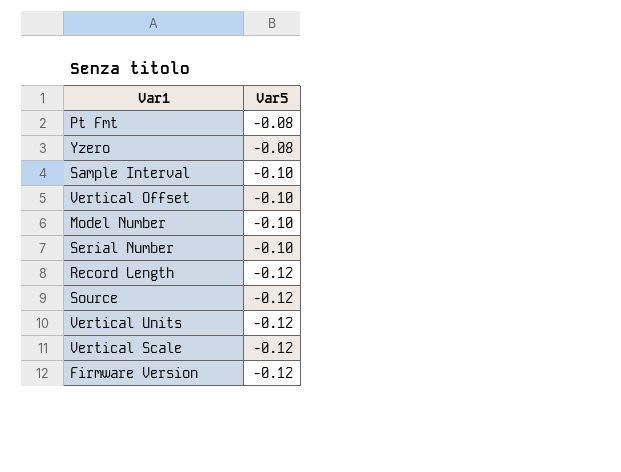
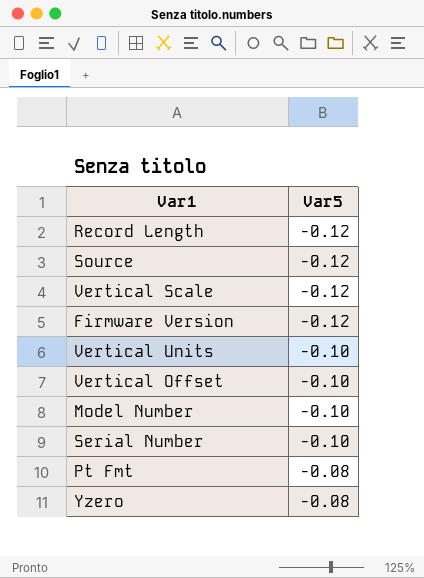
row order: Var5 descending -> Var5 ascending
row Sample Interval: -0.10 -> none
Vertical Units | Var5: -0.12 -> -0.10

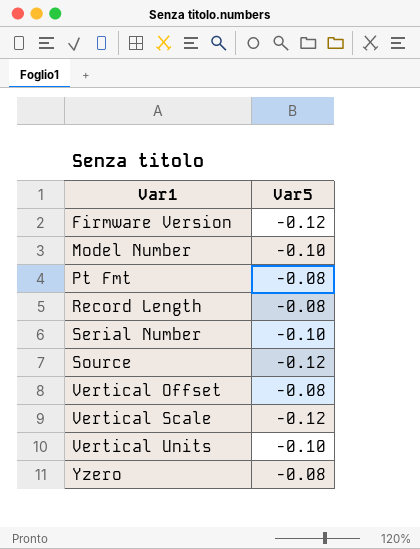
row order: Var5 ascending -> Var1 ascending
Record Length | Var5: -0.12 -> -0.08
Vertical Offset | Var5: -0.10 -> -0.08

